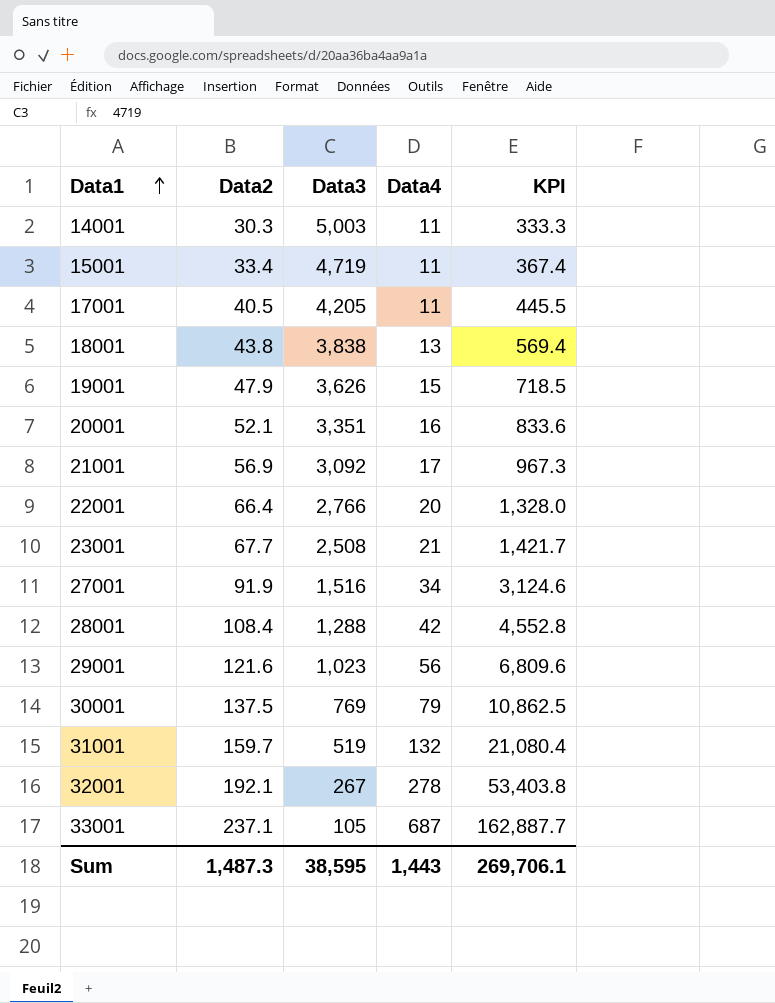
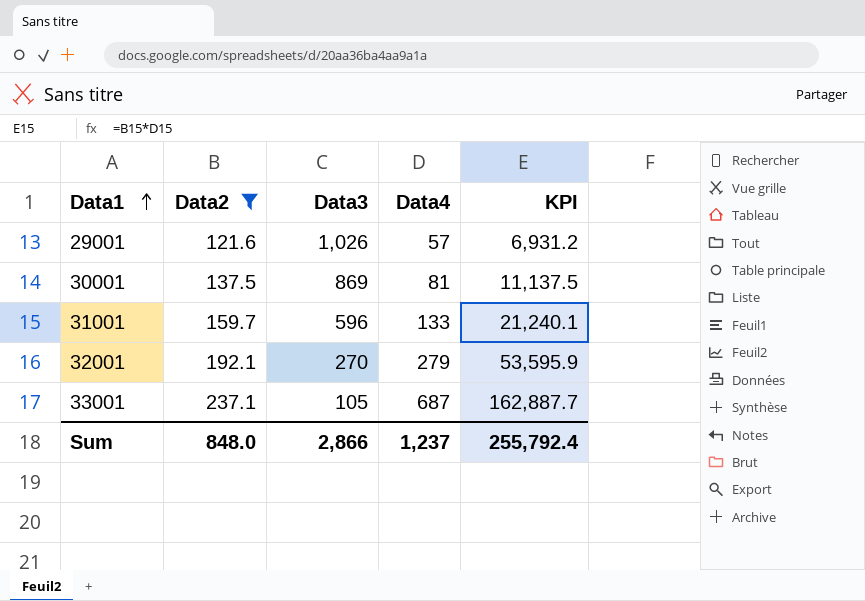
filter: none -> Data2 >= 121.6
29001 | Data3: 1,023 -> 1,026
29001 | Data4: 56 -> 57
29001 | KPI: 6,809.6 -> 6,931.2
30001 | Data3: 769 -> 869
30001 | Data4: 79 -> 81
30001 | KPI: 10,862.5 -> 11,137.5
31001 | Data3: 519 -> 596
31001 | Data4: 132 -> 133
31001 | KPI: 21,080.4 -> 21,240.1
32001 | Data3: 267 -> 270
32001 | Data4: 278 -> 279
32001 | KPI: 53,403.8 -> 53,595.9
Sum | Data2: 1,487.3 -> 848.0
Sum | Data3: 38,595 -> 2,866
Sum | Data4: 1,443 -> 1,237
Sum | KPI: 269,706.1 -> 255,792.4

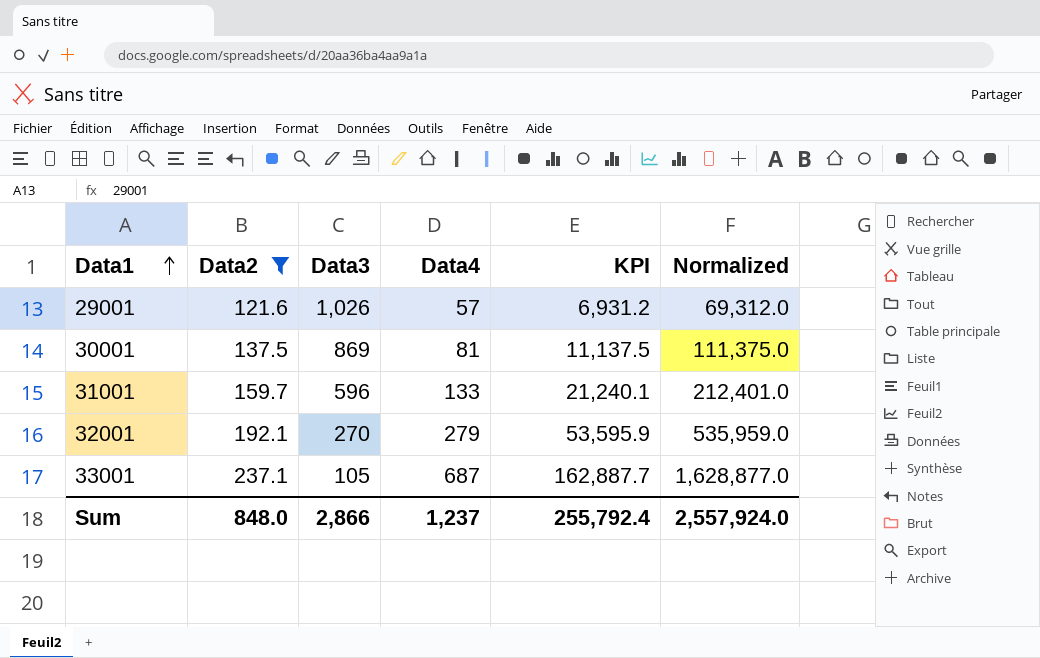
column Normalized | formula: none -> [KPI] * 10

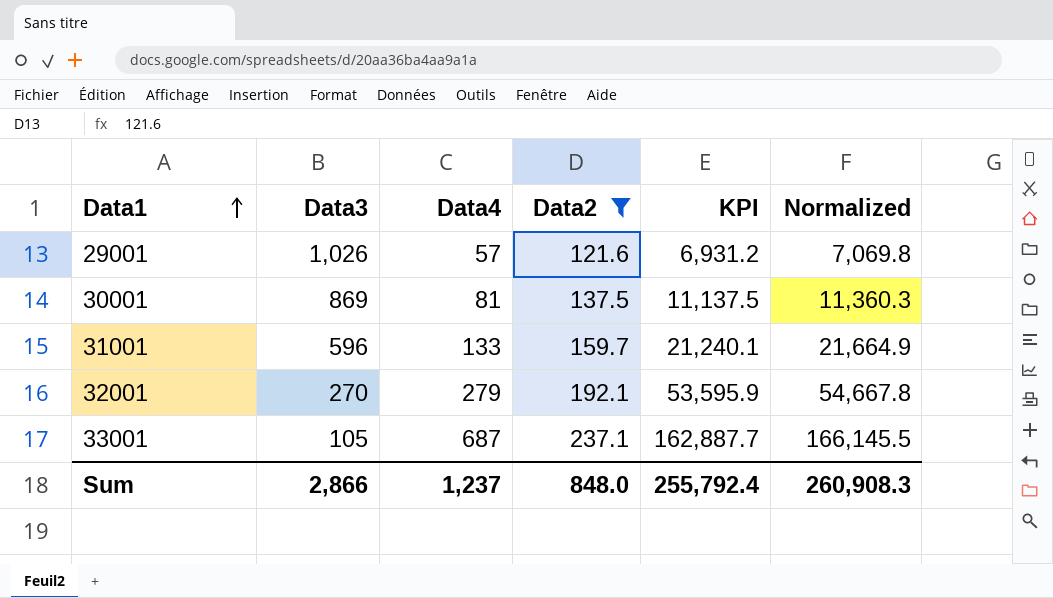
column Data2 | position: 2 -> 4
column Normalized | formula: [KPI] * 10 -> [KPI] * 1.02
Sum | Normalized: 2,557,924.0 -> 260,908.3

